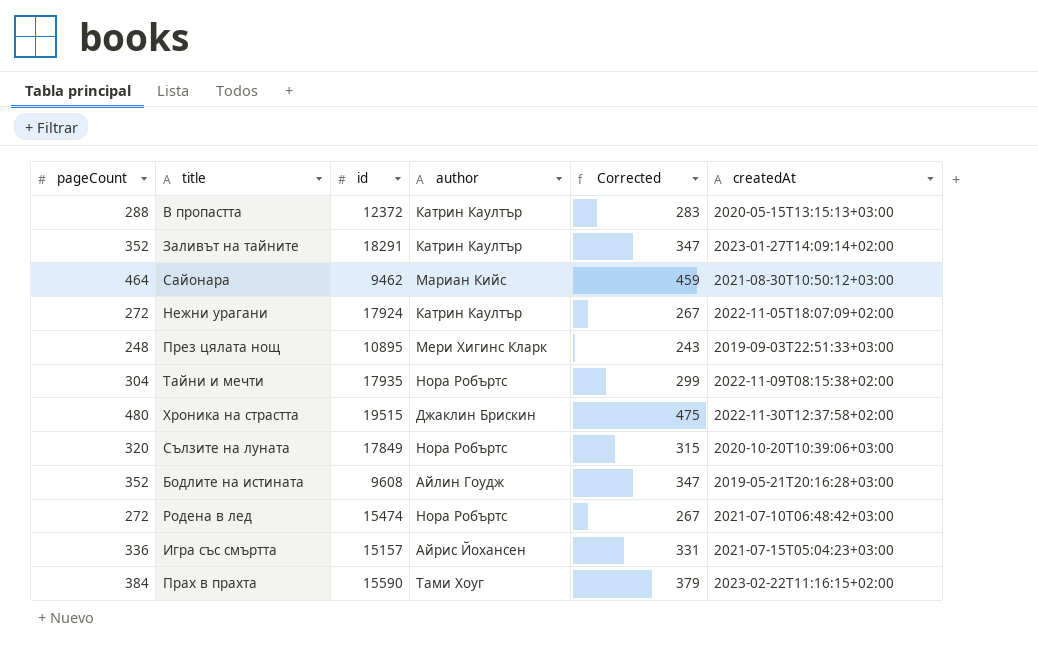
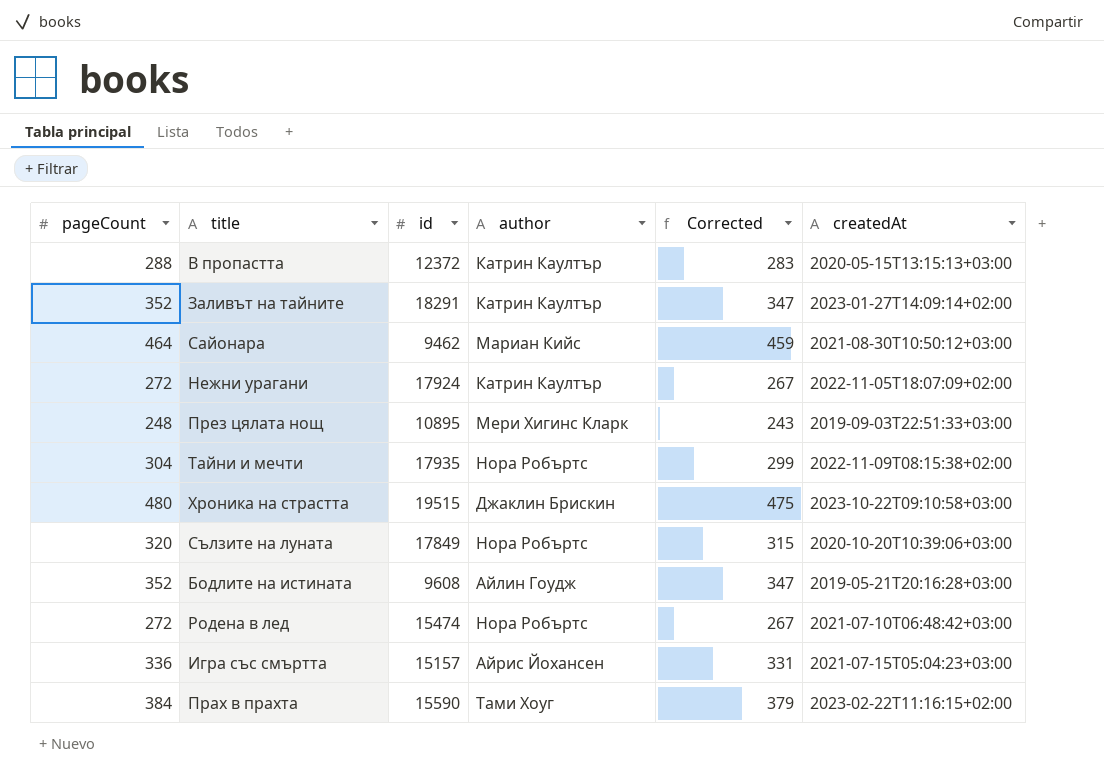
Хроника на страстта | createdAt: 2022-11-30T12:37:58+02:00 -> 2023-10-22T09:10:58+03:00

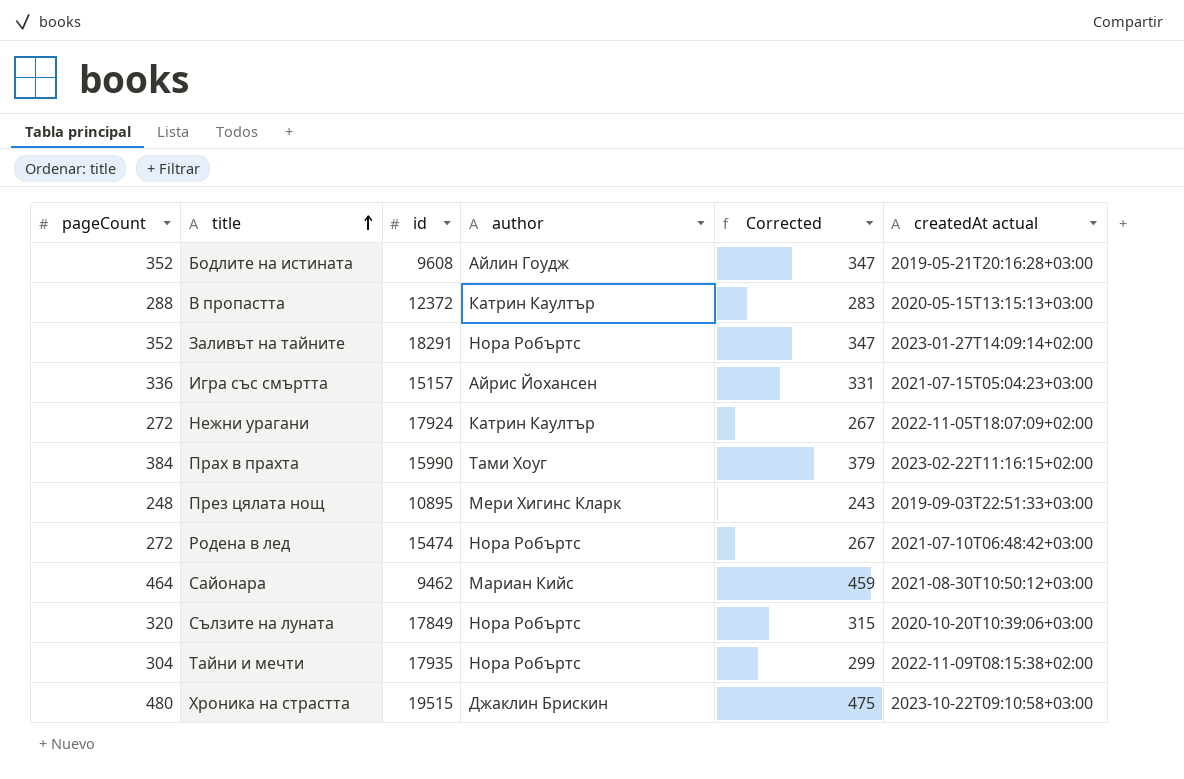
row order: none -> title ascending
column name: createdAt -> createdAt actual
Заливът на тайните | author: Катрин Каултър -> Нора Робъртс
Прах в прахта | id: 15590 -> 15990

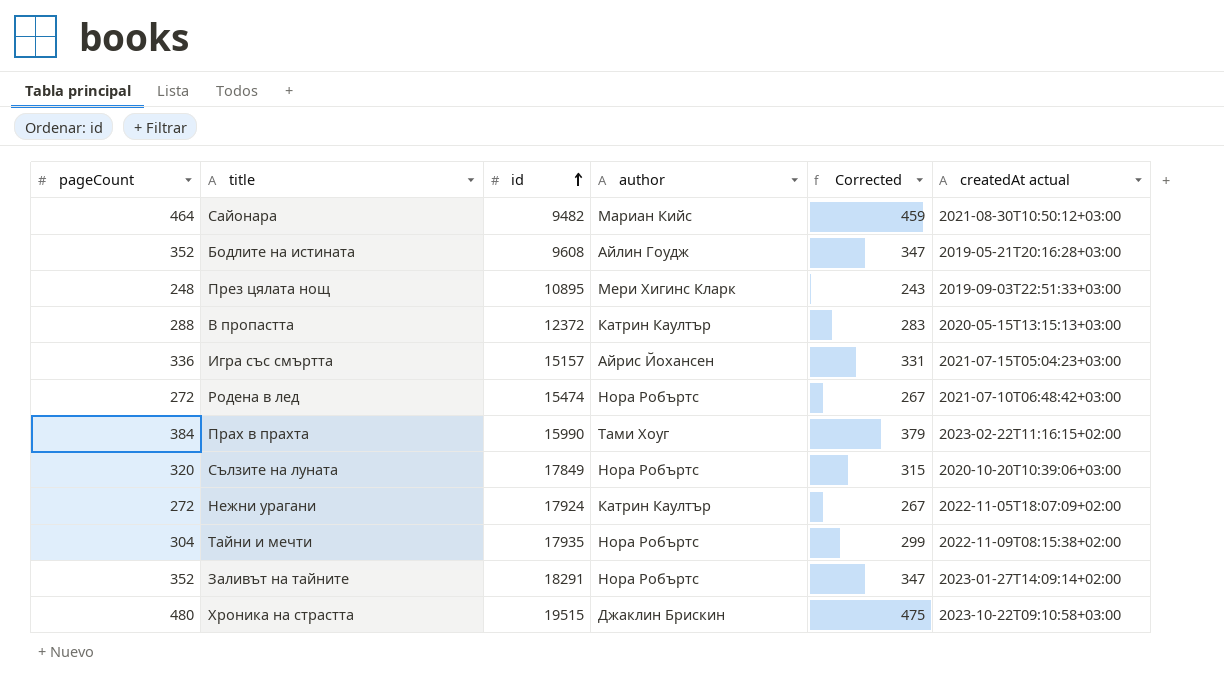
row order: title ascending -> id ascending
Сайонара | id: 9462 -> 9482

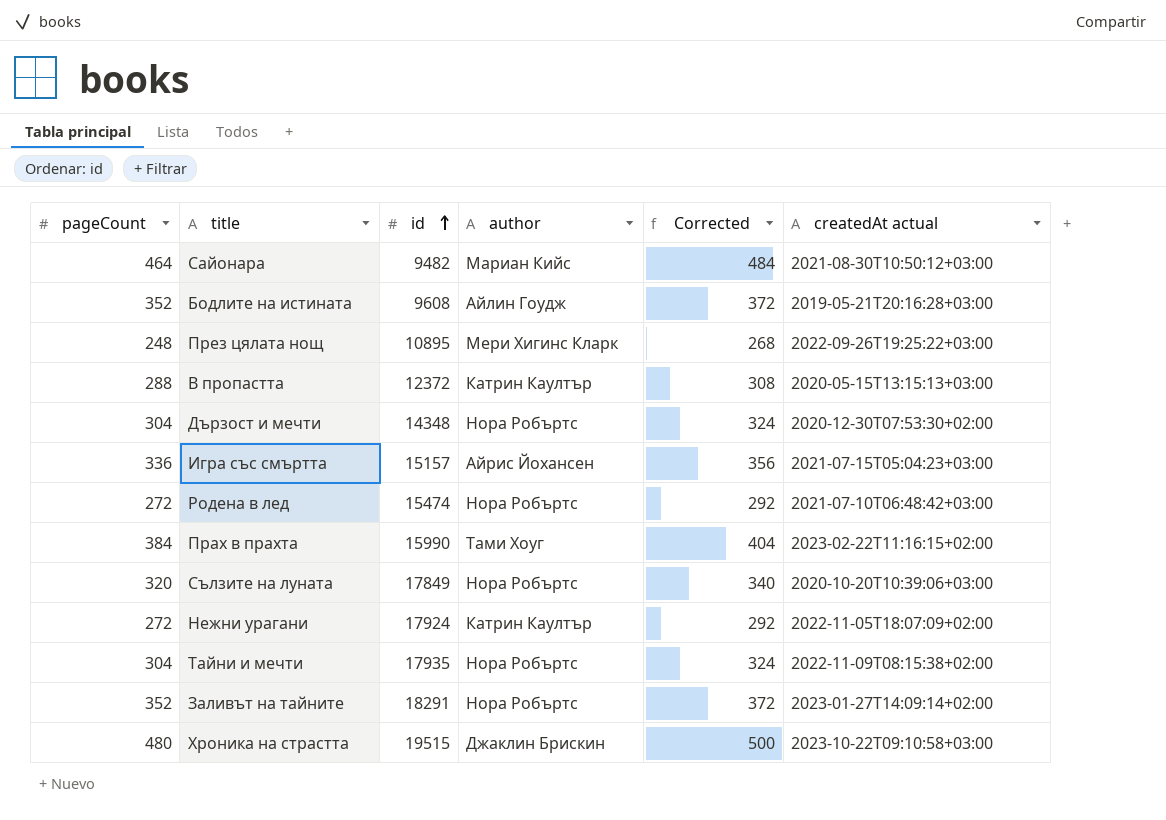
column Corrected | formula: [pageCount] - 5 -> [pageCount] + 20
През цялата нощ | createdAt actual: 2019-09-03T22:51:33+03:00 -> 2022-09-26T19:25:22+03:00
row Дързост и мечти: none -> 304 | 14348 | Нора Робъртс | 324 | 2020-12-30T07:53:30+02:00

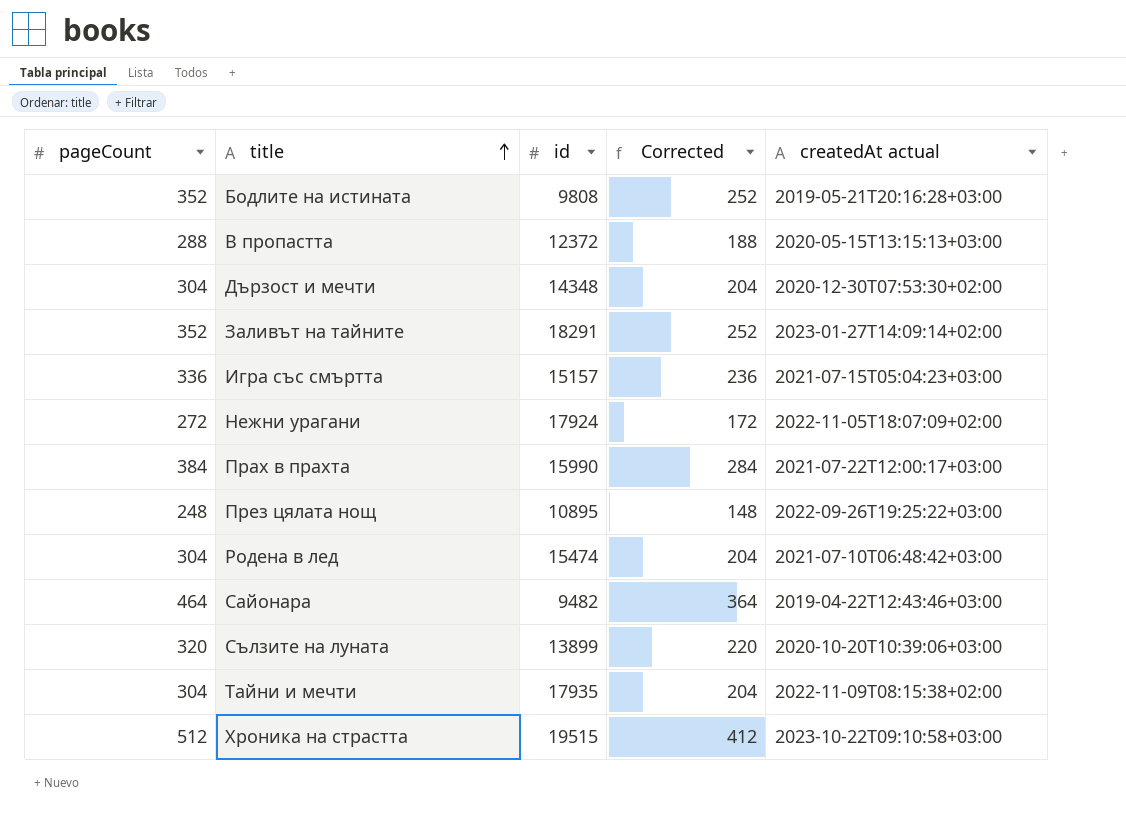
row order: id ascending -> title ascending
column author | position: 4 -> none
column Corrected | formula: [pageCount] + 20 -> [pageCount] - 100
Бодлите на истината | id: 9608 -> 9808
Прах в прахта | createdAt actual: 2023-02-22T11:16:15+02:00 -> 2021-07-22T12:00:17+03:00
Родена в лед | pageCount: 272 -> 304
Сайонара | createdAt actual: 2021-08-30T10:50:12+03:00 -> 2019-04-22T12:43:46+03:00
Сълзите на луната | id: 17849 -> 13899
Хроника на страстта | pageCount: 480 -> 512

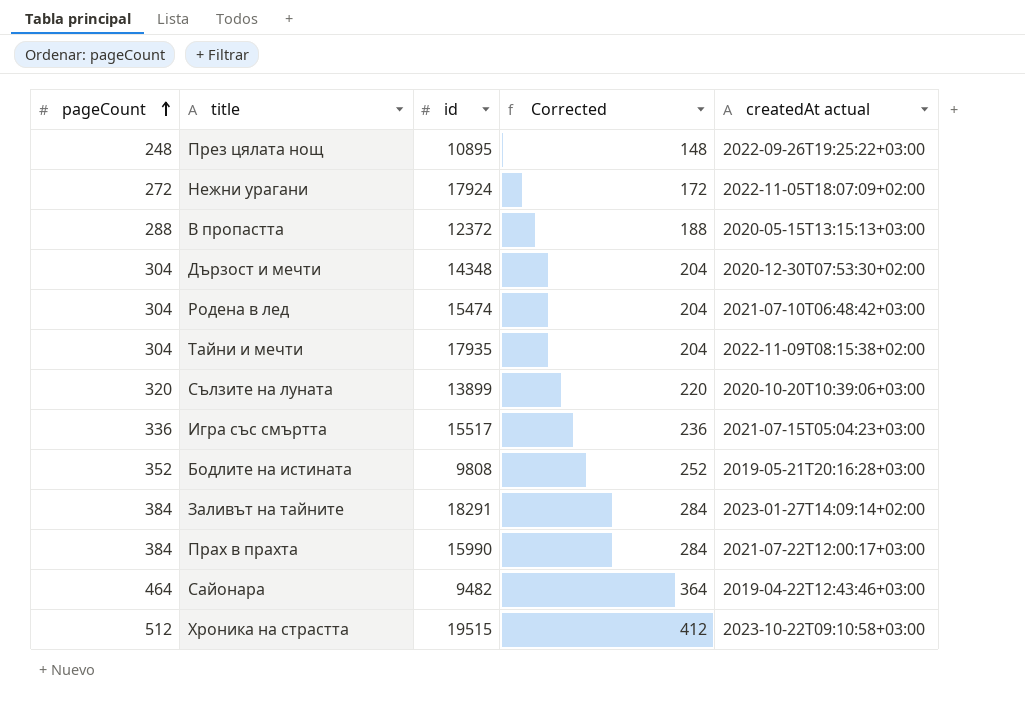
row order: title ascending -> pageCount ascending
Игра със смъртта | id: 15157 -> 15517
Заливът на тайните | pageCount: 352 -> 384
Заливът на тайните | Corrected: 252 -> 284

